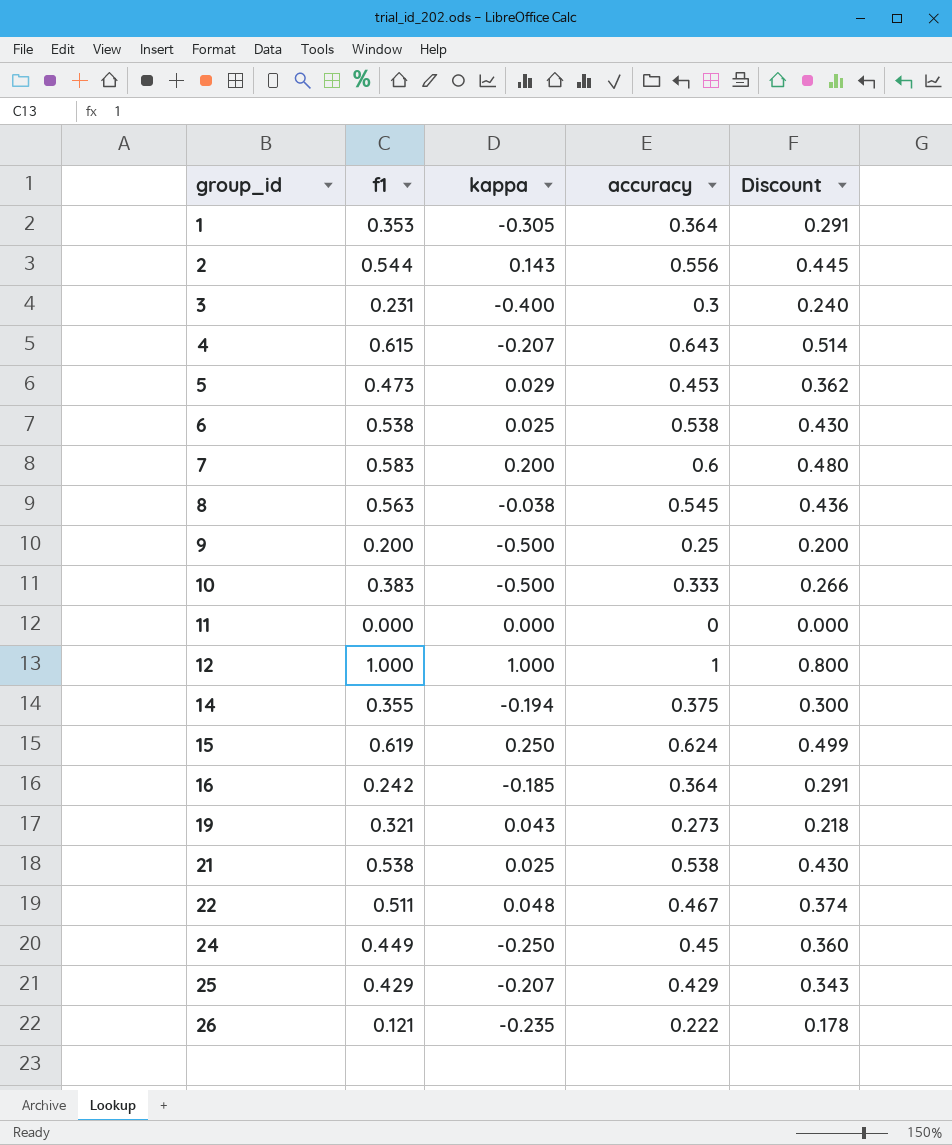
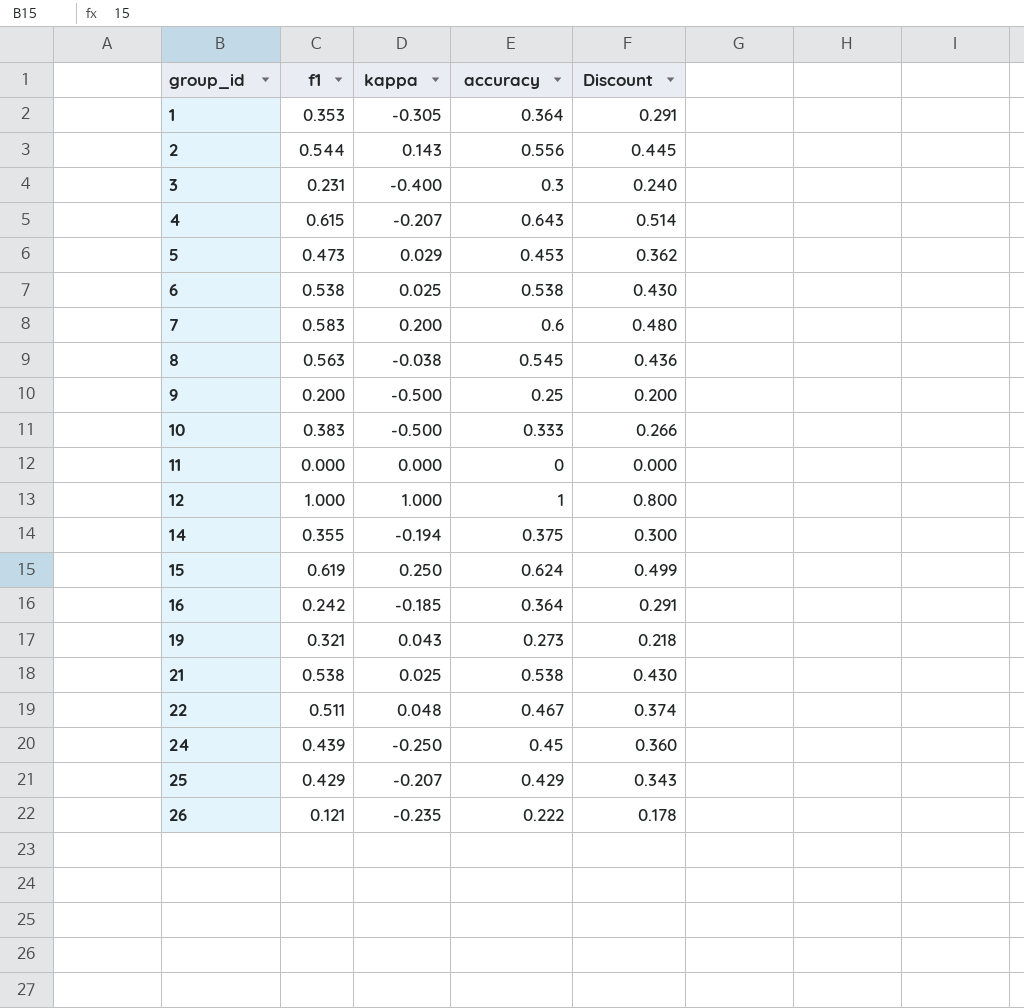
24 | f1: 0.449 -> 0.439

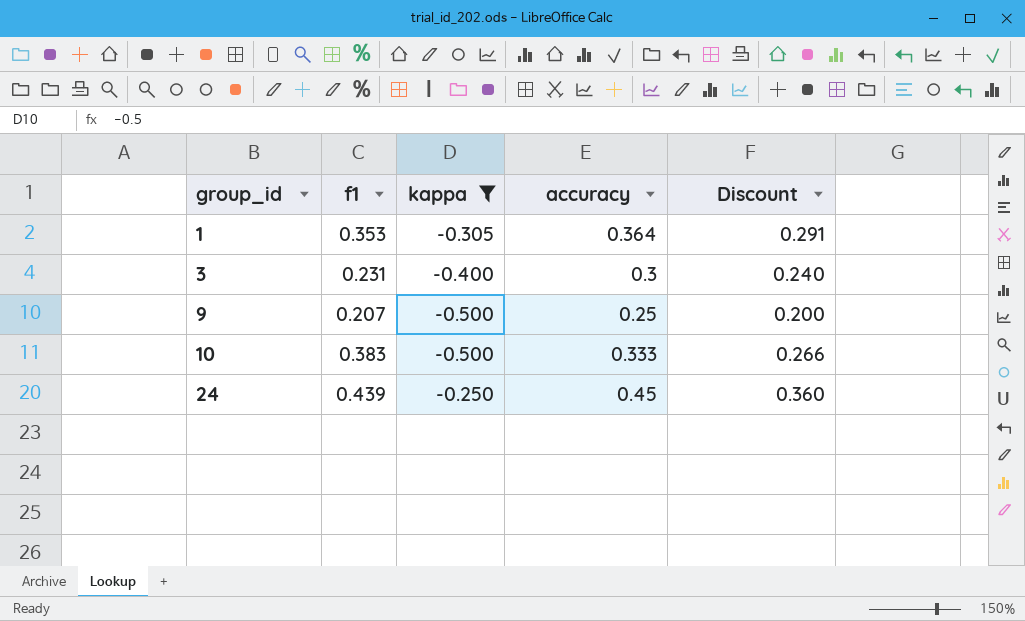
filter: none -> kappa <= -0.250
9 | f1: 0.200 -> 0.207

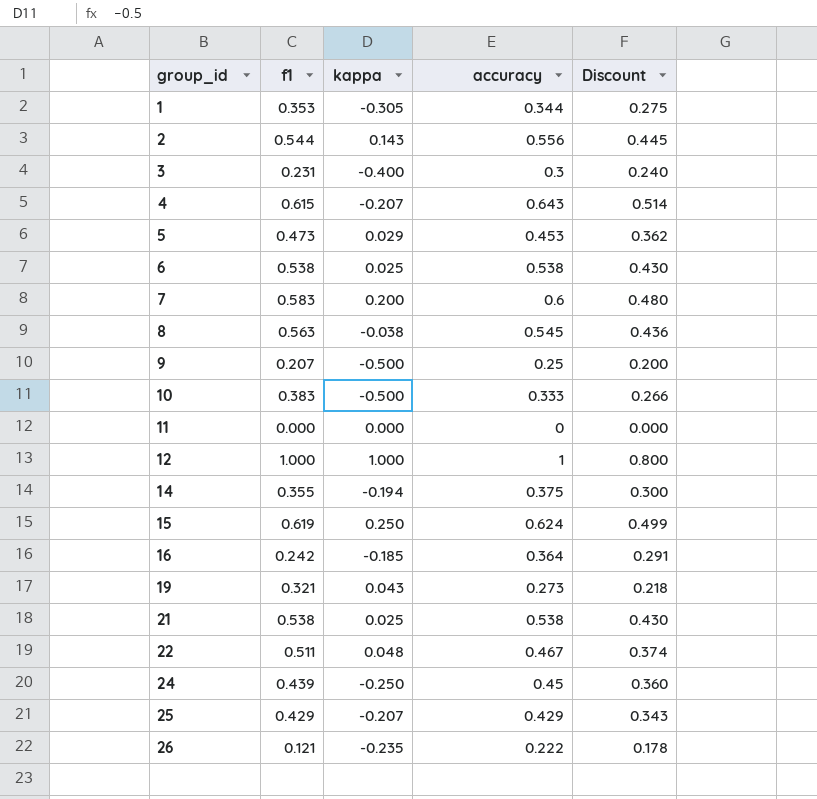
filter: kappa <= -0.250 -> none
1 | accuracy: 0.364 -> 0.344
1 | Discount: 0.291 -> 0.275

